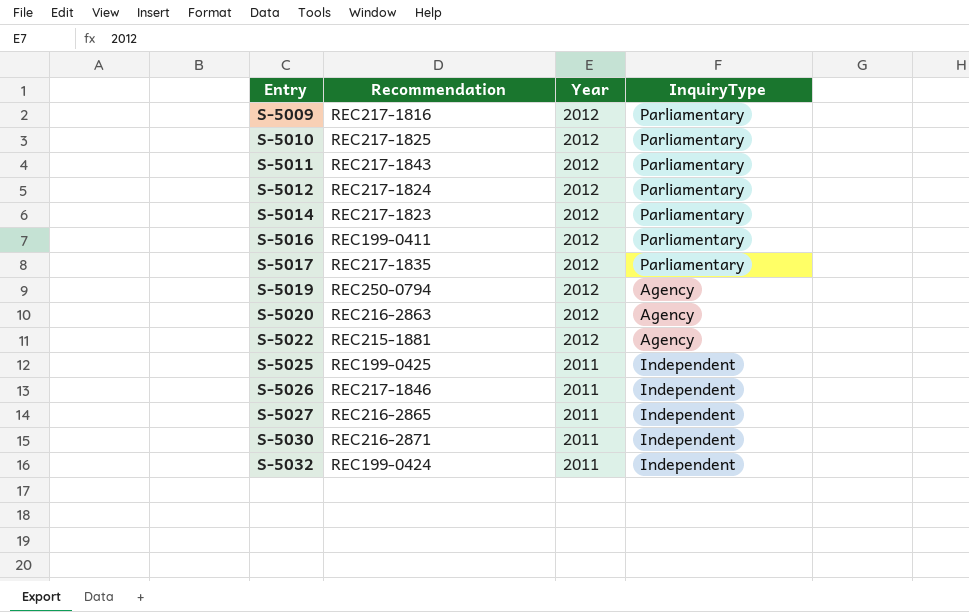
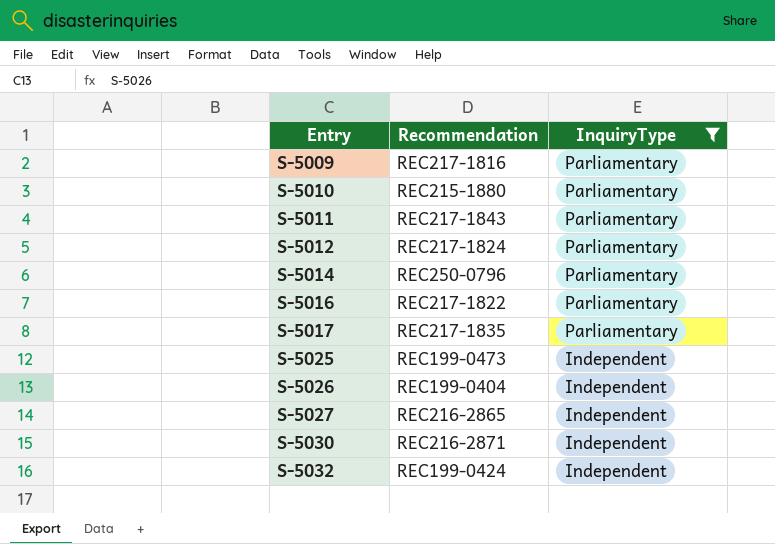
filter: none -> InquiryType != Agency
column Year | position: 3 -> none
S-5010 | Recommendation: REC217-1825 -> REC215-1880
S-5014 | Recommendation: REC217-1823 -> REC250-0796
S-5016 | Recommendation: REC199-0411 -> REC217-1822
S-5025 | Recommendation: REC199-0425 -> REC199-0473
S-5026 | Recommendation: REC217-1846 -> REC199-0404

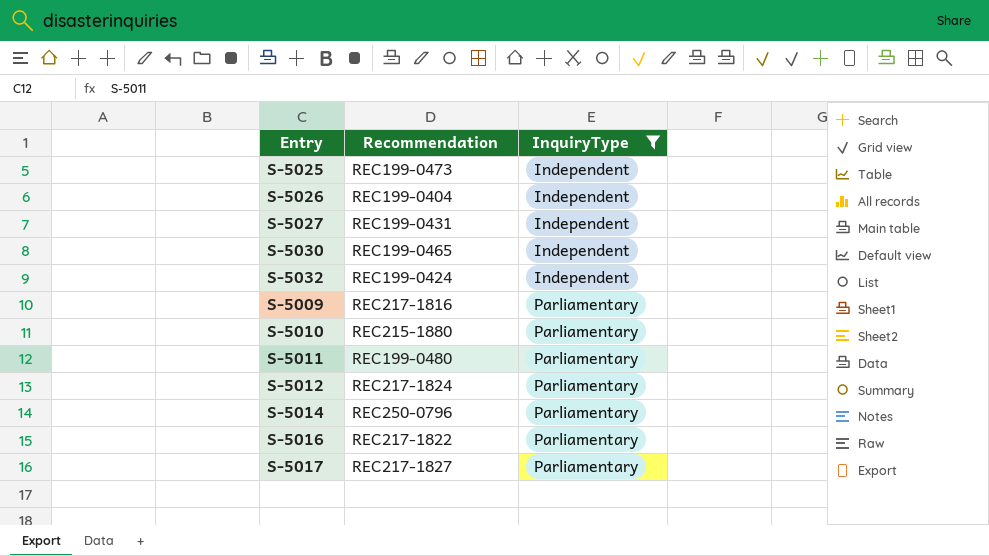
row order: Entry ascending -> InquiryType ascending
S-5027 | Recommendation: REC216-2865 -> REC199-0431
S-5030 | Recommendation: REC216-2871 -> REC199-0465
S-5011 | Recommendation: REC217-1843 -> REC199-0480
S-5017 | Recommendation: REC217-1835 -> REC217-1827

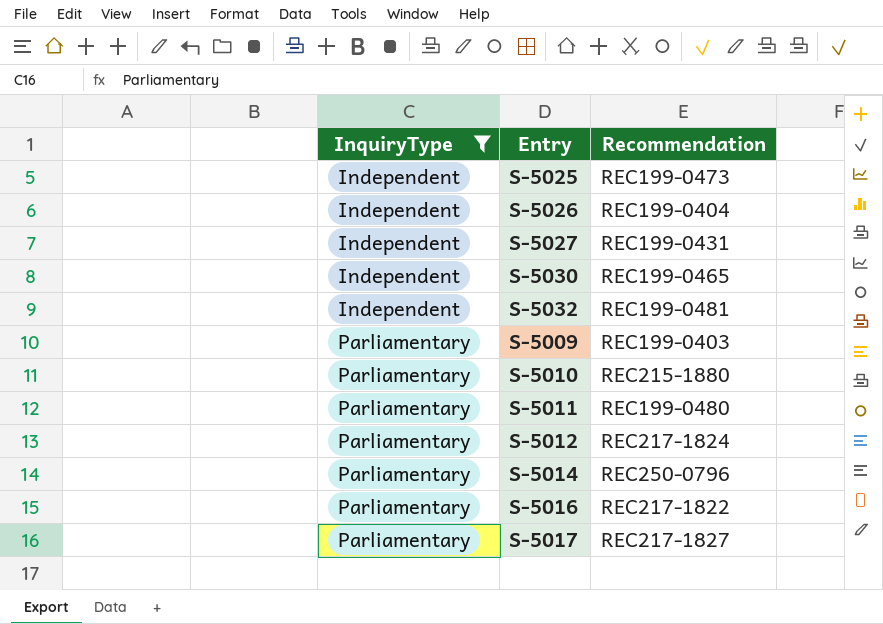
column InquiryType | position: 3 -> 1
S-5032 | Recommendation: REC199-0424 -> REC199-0481
S-5009 | Recommendation: REC217-1816 -> REC199-0403

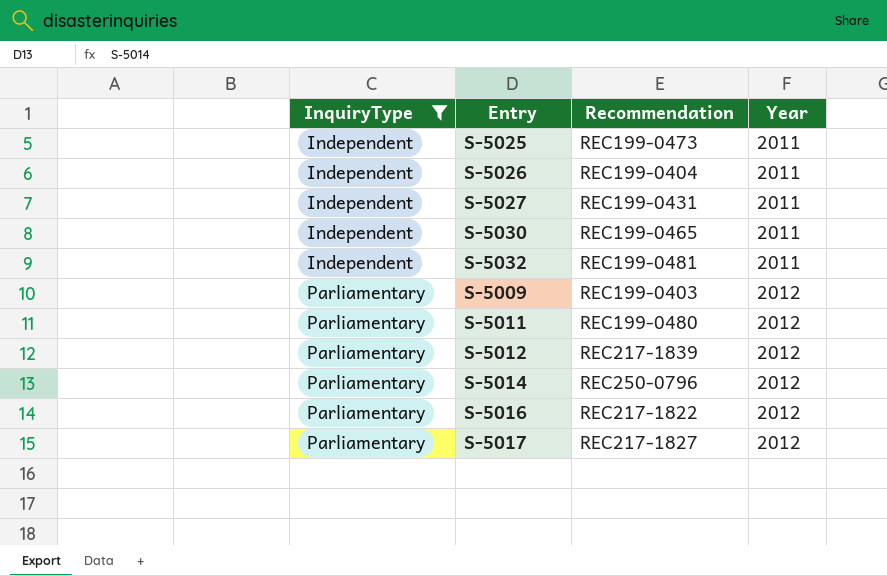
column Year | position: none -> 4
row S-5010: Parliamentary | REC215-1880 -> none
S-5012 | Recommendation: REC217-1824 -> REC217-1839

